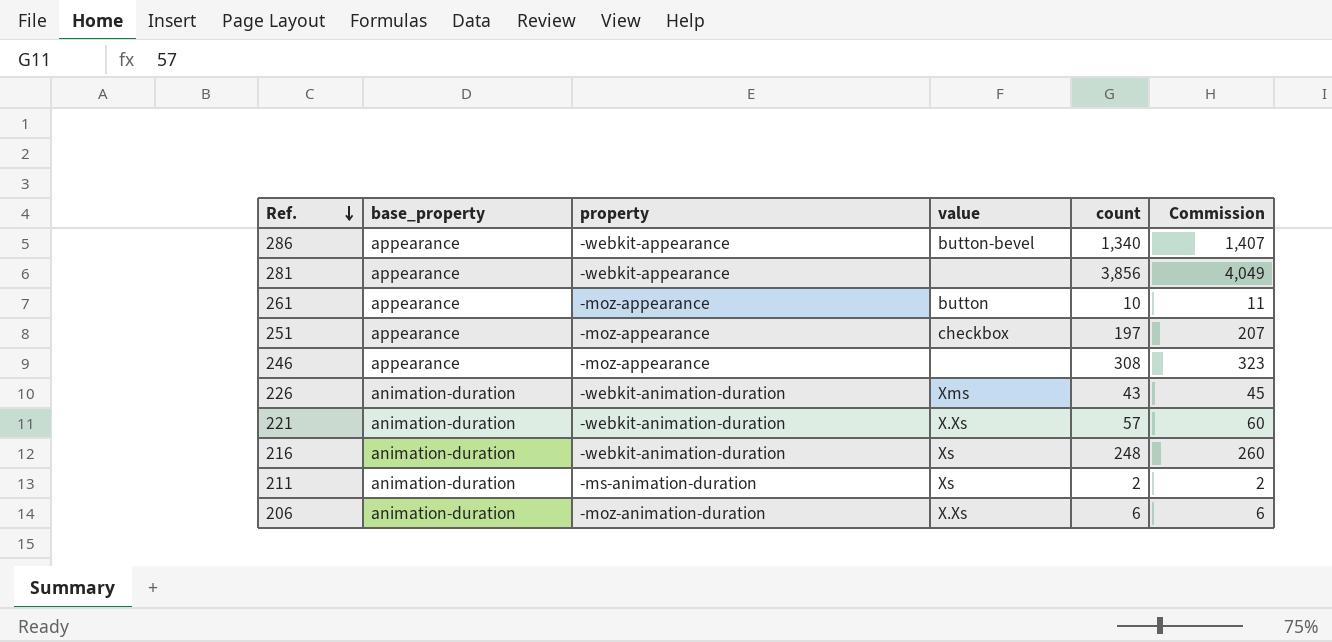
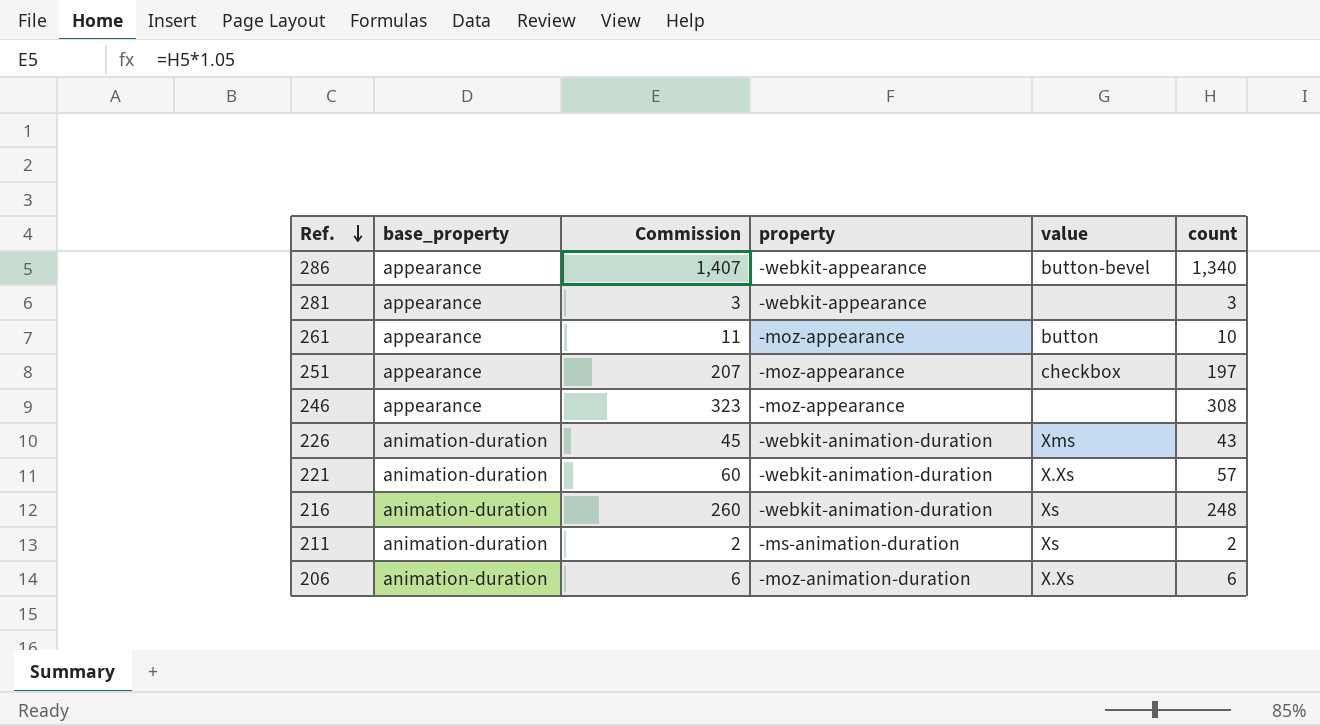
column Commission | position: 6 -> 3
281 | Commission: 4,049 -> 3
281 | count: 3,856 -> 3

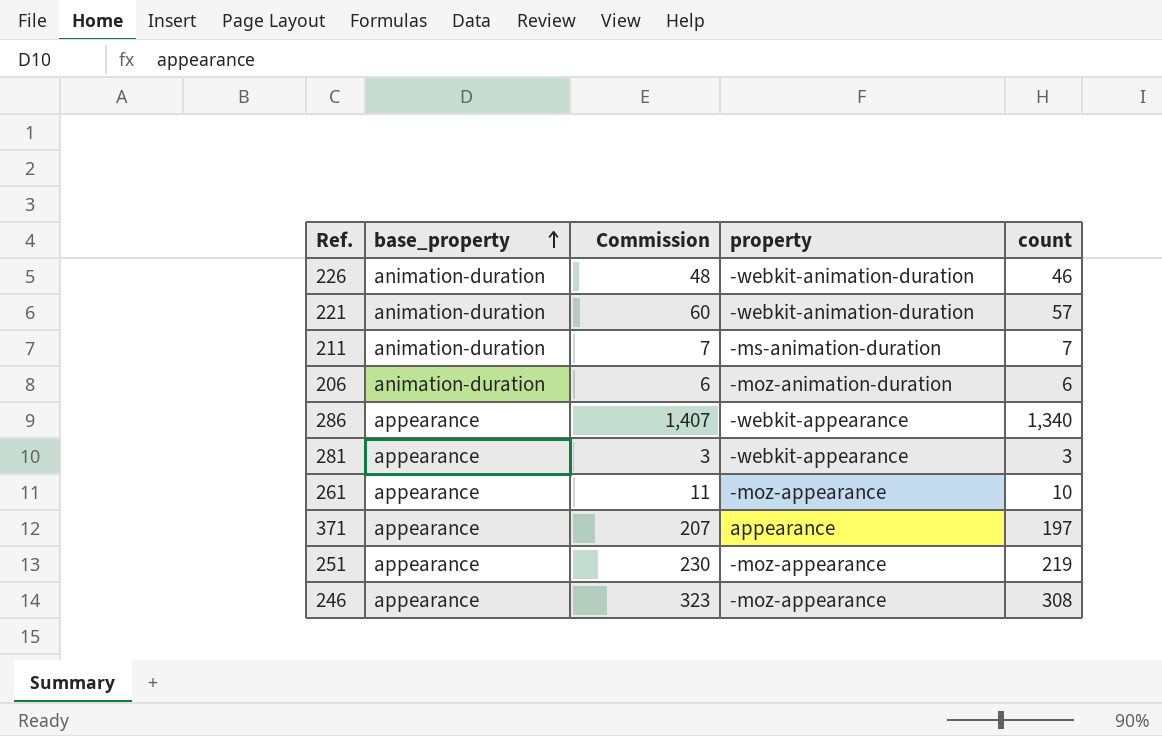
row order: Ref. descending -> base_property ascending
column value | position: 5 -> none
row 216: animation-duration | 260 | -webkit-animation-duration | Xs | 248 -> none
226 | Commission: 45 -> 48
226 | count: 43 -> 46
211 | Commission: 2 -> 7
211 | count: 2 -> 7
row 371: none -> appearance | 207 | appearance | 197
251 | Commission: 207 -> 230
251 | count: 197 -> 219

